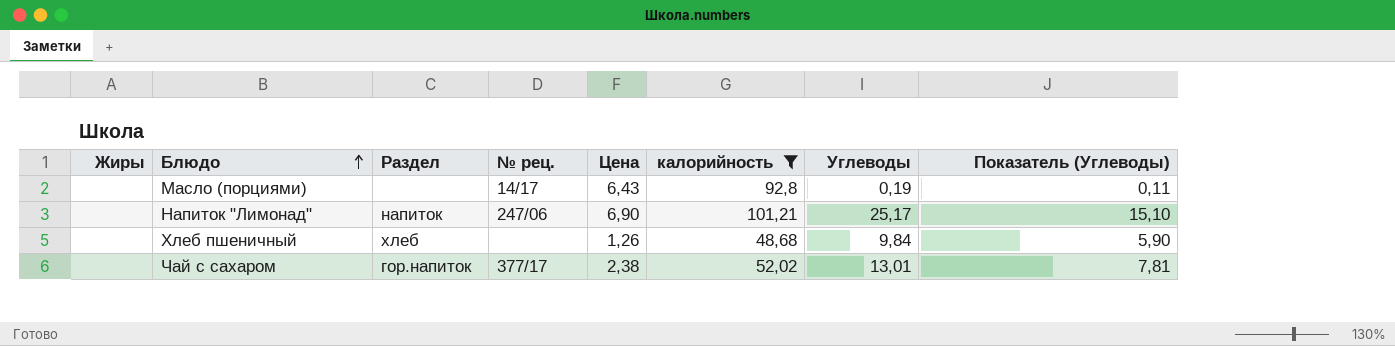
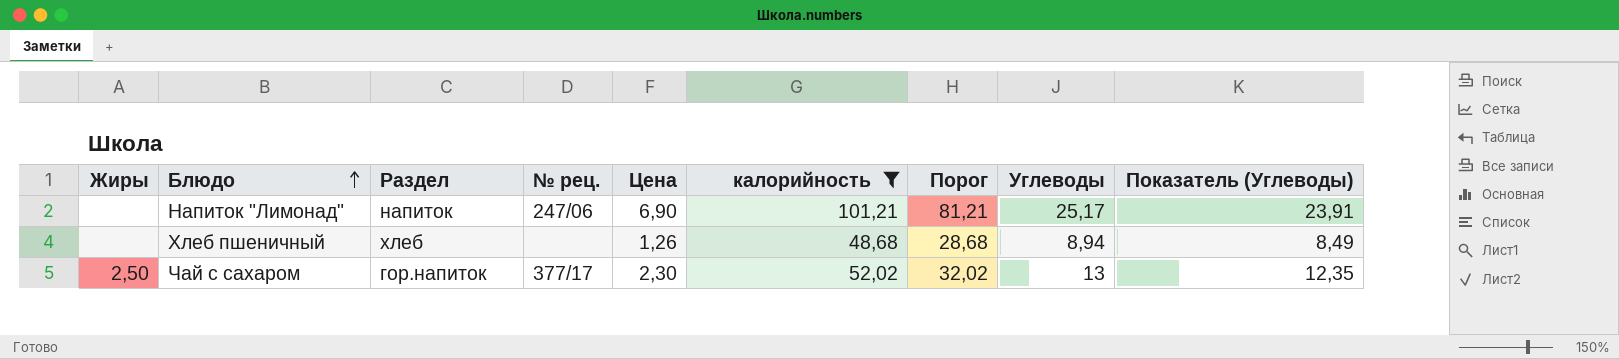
column Порог | formula: none -> [калорийность] - 20
column Показатель (Углеводы) | formula: [Углеводы] * 0,6 -> [Углеводы] * 0,95
row Масло (порциями): none | none | 14/17 | 6,43 | 92,8 | 0,19 | 0,11 -> none
Хлеб пшеничный | Углеводы: 9,84 -> 8,94
Чай с сахаром | Жиры: none -> 2,50
Чай с сахаром | Цена: 2,38 -> 2,30
Чай с сахаром | Углеводы: 13,01 -> 13

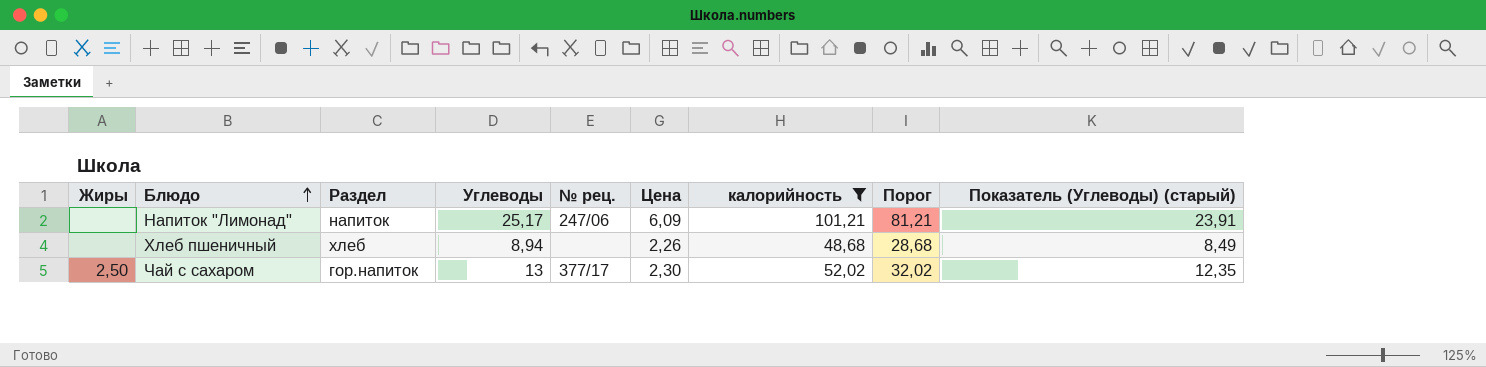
column Углеводы | position: 8 -> 4
column name: Показатель (Углеводы) -> Показатель (Углеводы) (старый)
Напиток "Лимонад" | Цена: 6,90 -> 6,09
Хлеб пшеничный | Цена: 1,26 -> 2,26

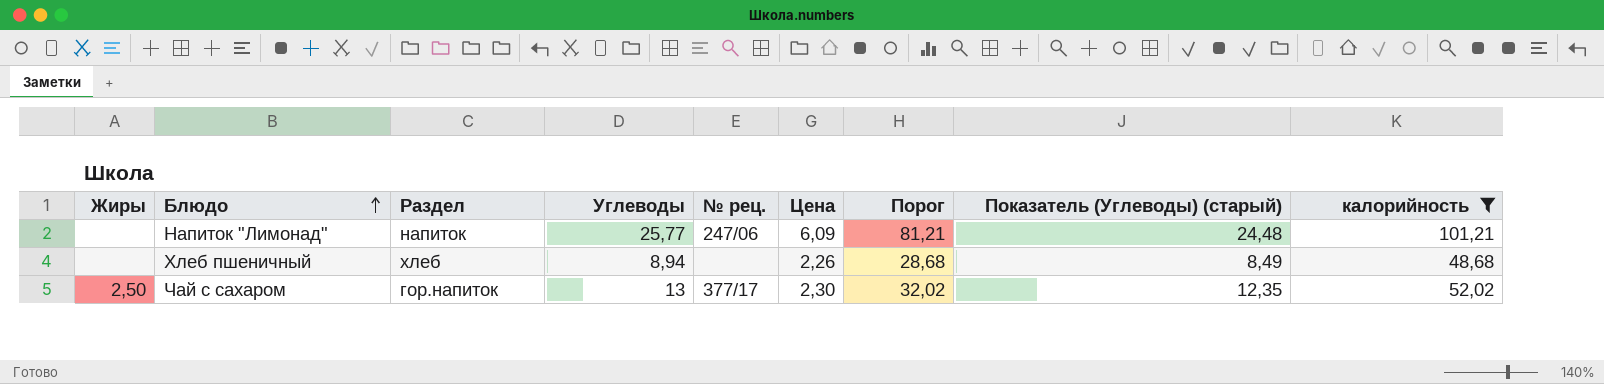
column калорийность | position: 7 -> 9
Напиток "Лимонад" | Углеводы: 25,17 -> 25,77
Напиток "Лимонад" | Показатель (Углеводы) (старый): 23,91 -> 24,48

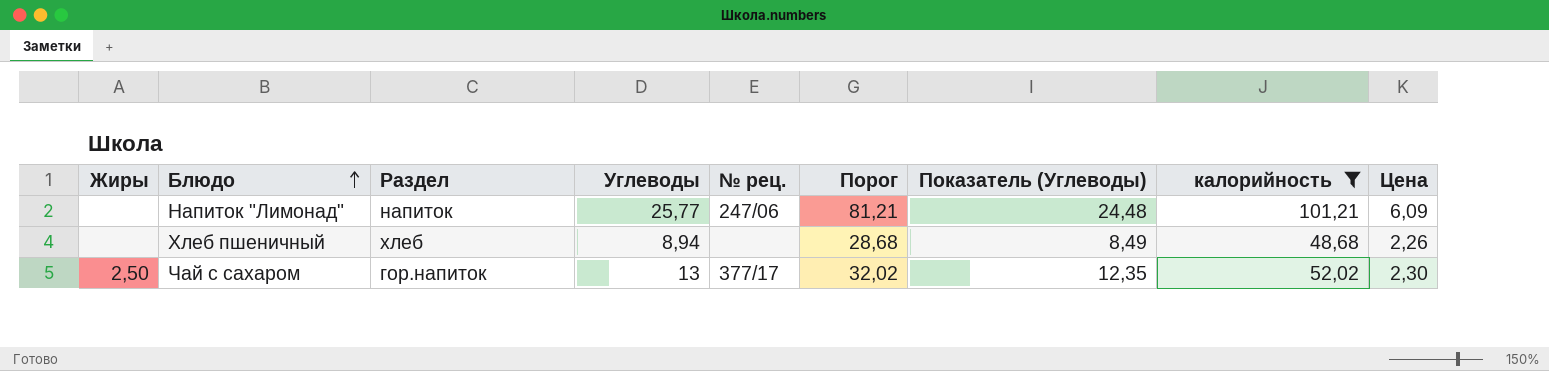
column name: Показатель (Углеводы) (старый) -> Показатель (Углеводы)
column Цена | position: 6 -> 9

